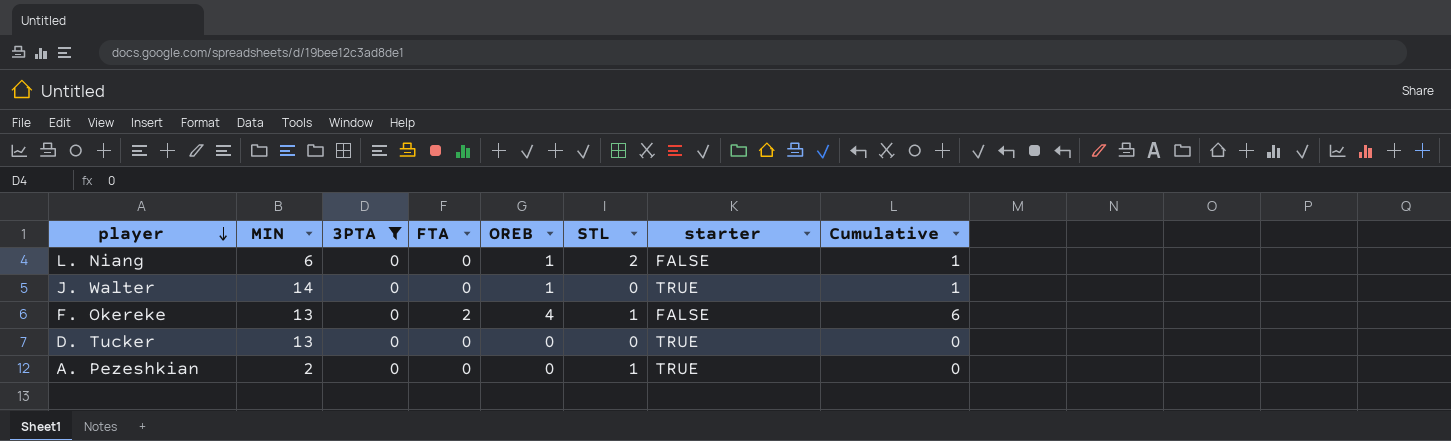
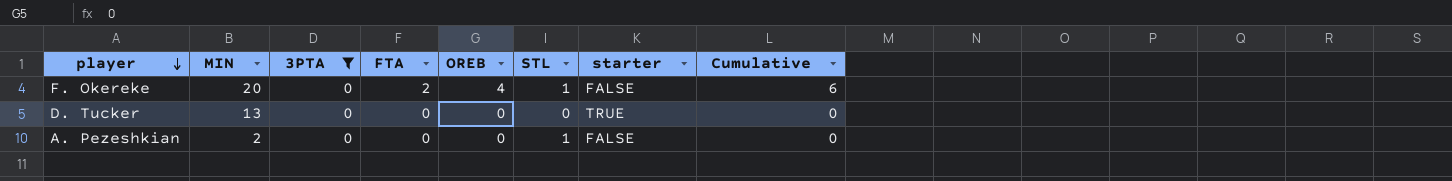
row L. Niang: 6 | 0 | 0 | 1 | 2 | FALSE | 1 -> none
row J. Walter: 14 | 0 | 0 | 1 | 0 | TRUE | 1 -> none
F. Okereke | MIN: 13 -> 20
A. Pezeshkian | starter: TRUE -> FALSE

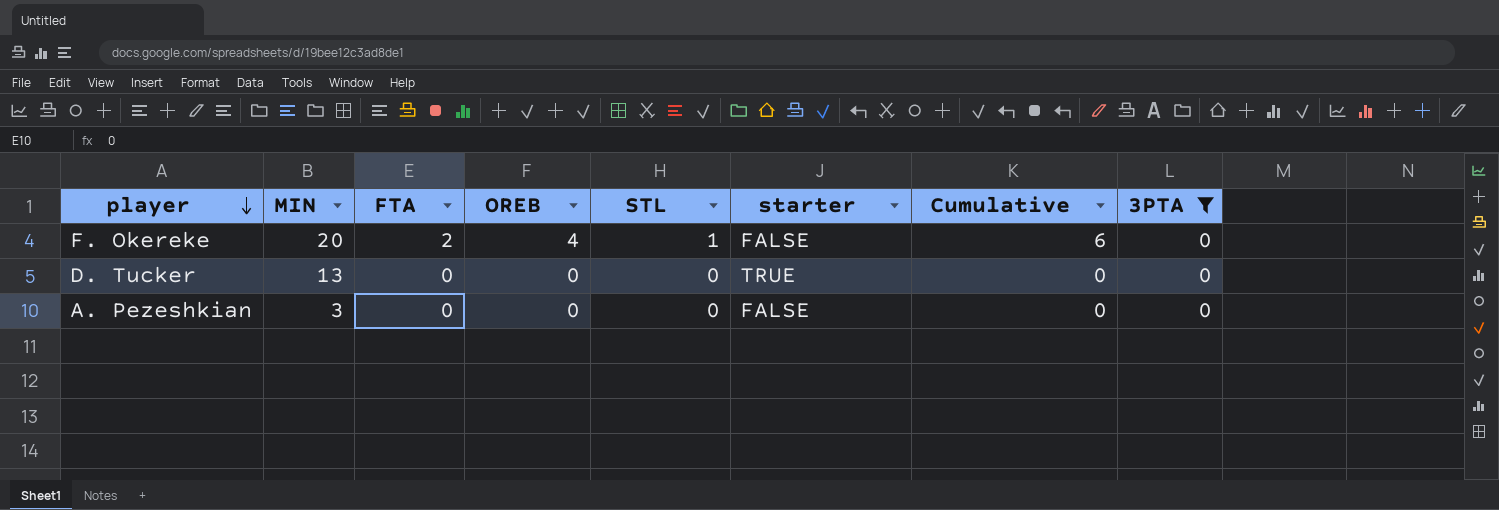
column 3PTA | position: 3 -> 8
A. Pezeshkian | MIN: 2 -> 3
A. Pezeshkian | STL: 1 -> 0

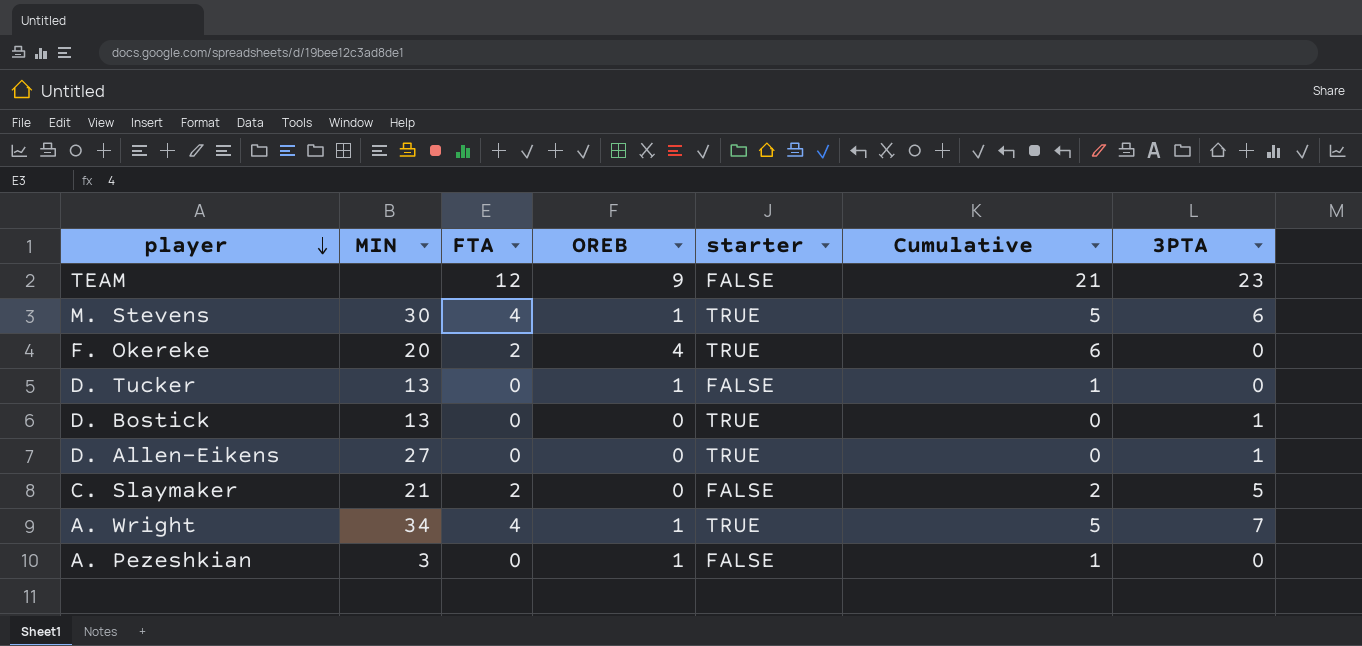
filter: 3PTA = 0 -> none
column STL | position: 5 -> none
F. Okereke | starter: FALSE -> TRUE
D. Tucker | OREB: 0 -> 1
D. Tucker | starter: TRUE -> FALSE
D. Tucker | Cumulative: 0 -> 1
A. Pezeshkian | OREB: 0 -> 1
A. Pezeshkian | Cumulative: 0 -> 1

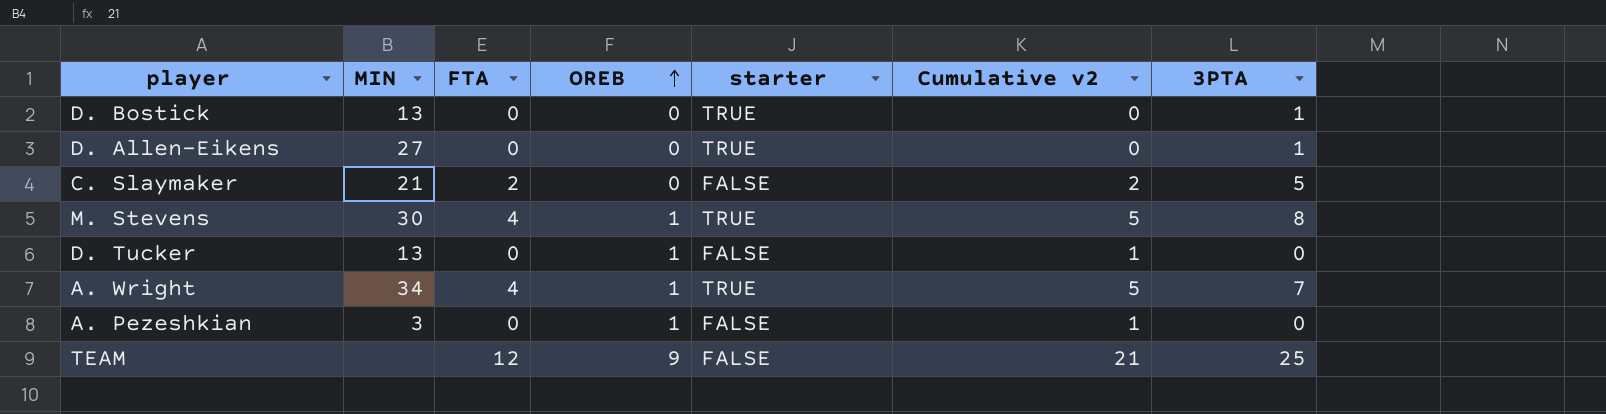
row order: player descending -> OREB ascending
column name: Cumulative -> Cumulative v2
row F. Okereke: 20 | 2 | 4 | TRUE | 6 | 0 -> none
M. Stevens | 3PTA: 6 -> 8
TEAM | 3PTA: 23 -> 25

